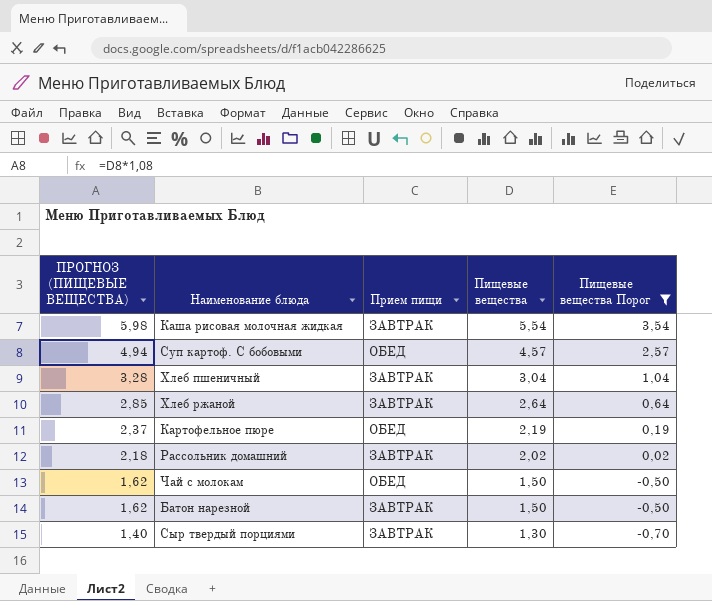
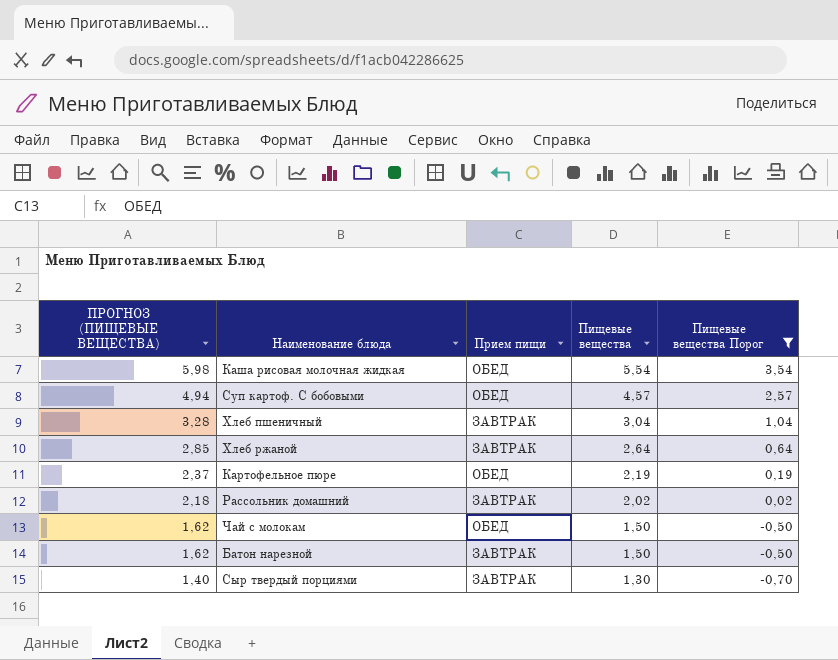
Каша рисовая молочная жидкая | Прием пищи: ЗАВТРАК -> ОБЕД

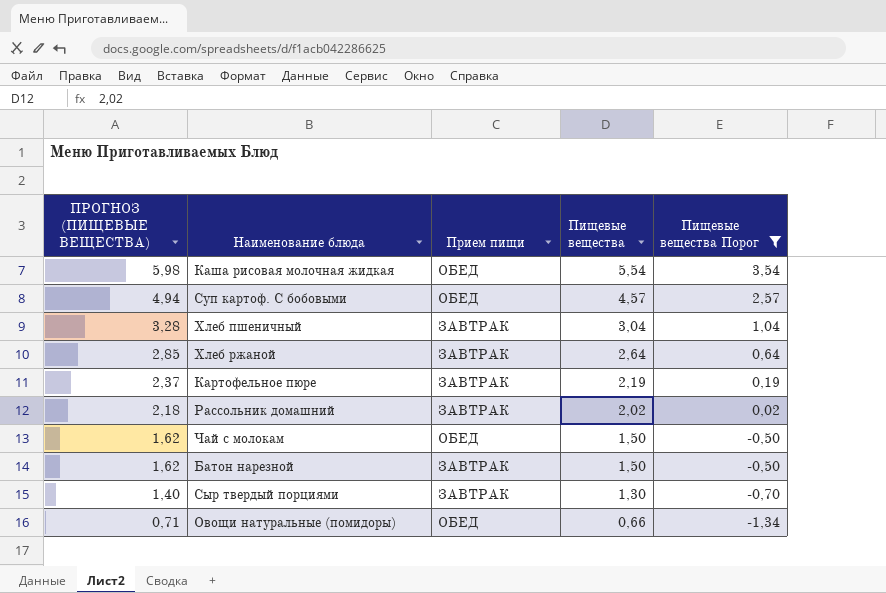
Картофельное пюре | Прием пищи: ОБЕД -> ЗАВТРАК
row Овощи натуральные (помидоры): none -> 0,71 | ОБЕД | 0,66 | -1,34

